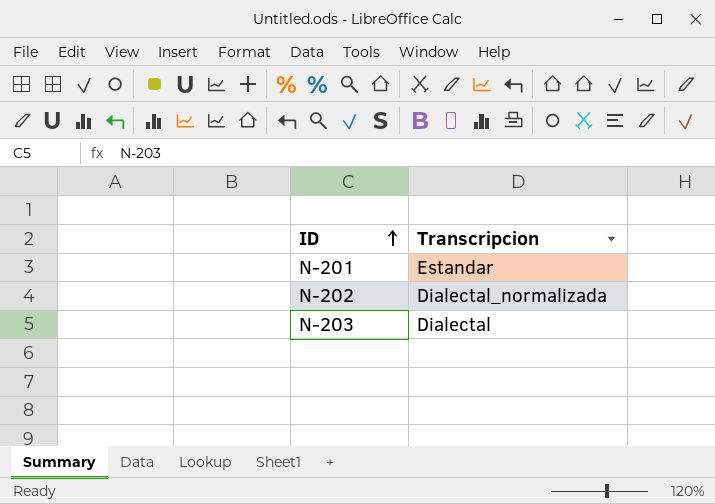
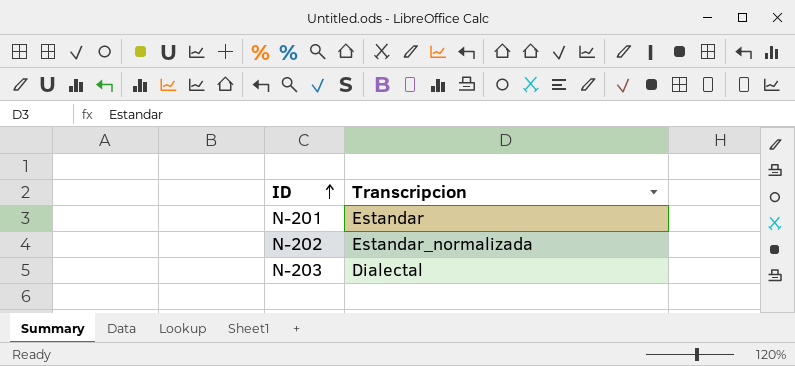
N-202 | Transcripcion: Dialectal_normalizada -> Estandar_normalizada

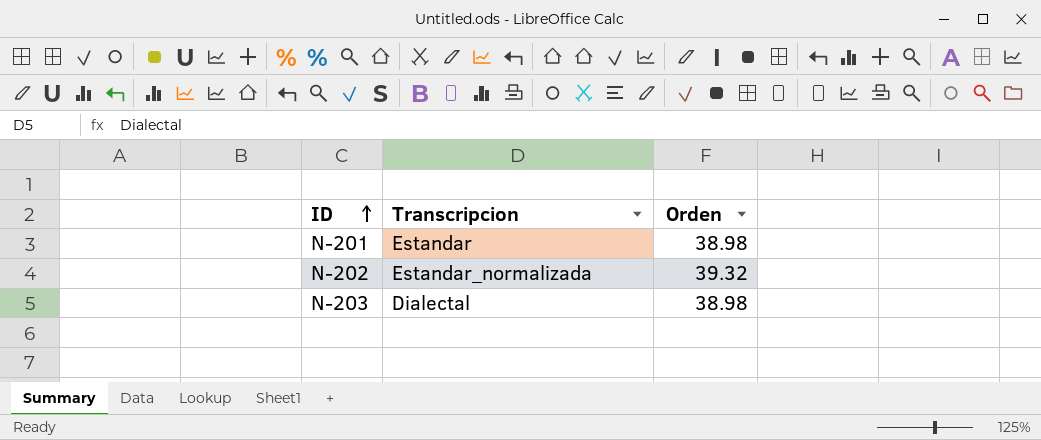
column Orden | position: none -> 3

